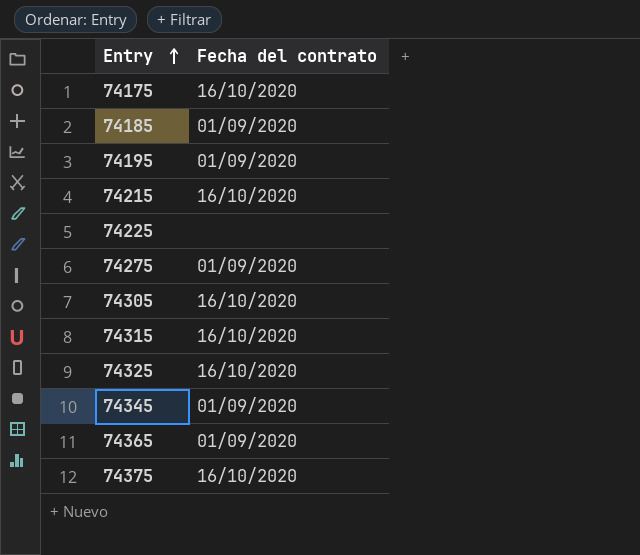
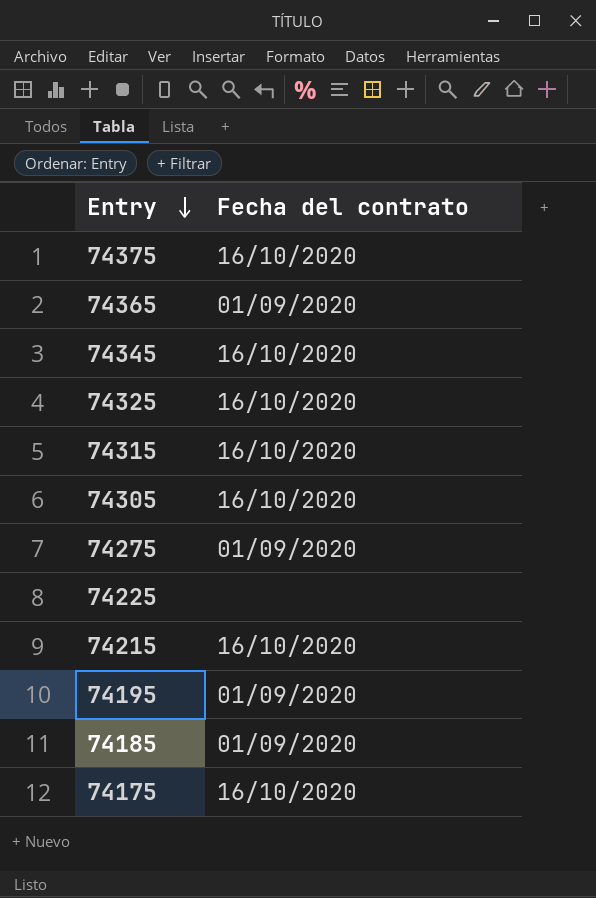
row order: Entry ascending -> Entry descending
74345 | Fecha del contrato: 01/09/2020 -> 16/10/2020

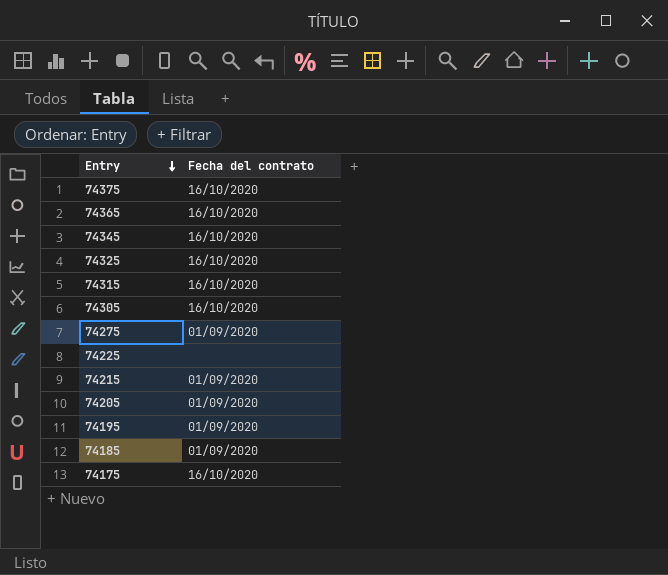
74365 | Fecha del contrato: 01/09/2020 -> 16/10/2020
74215 | Fecha del contrato: 16/10/2020 -> 01/09/2020
row 74205: none -> 01/09/2020

